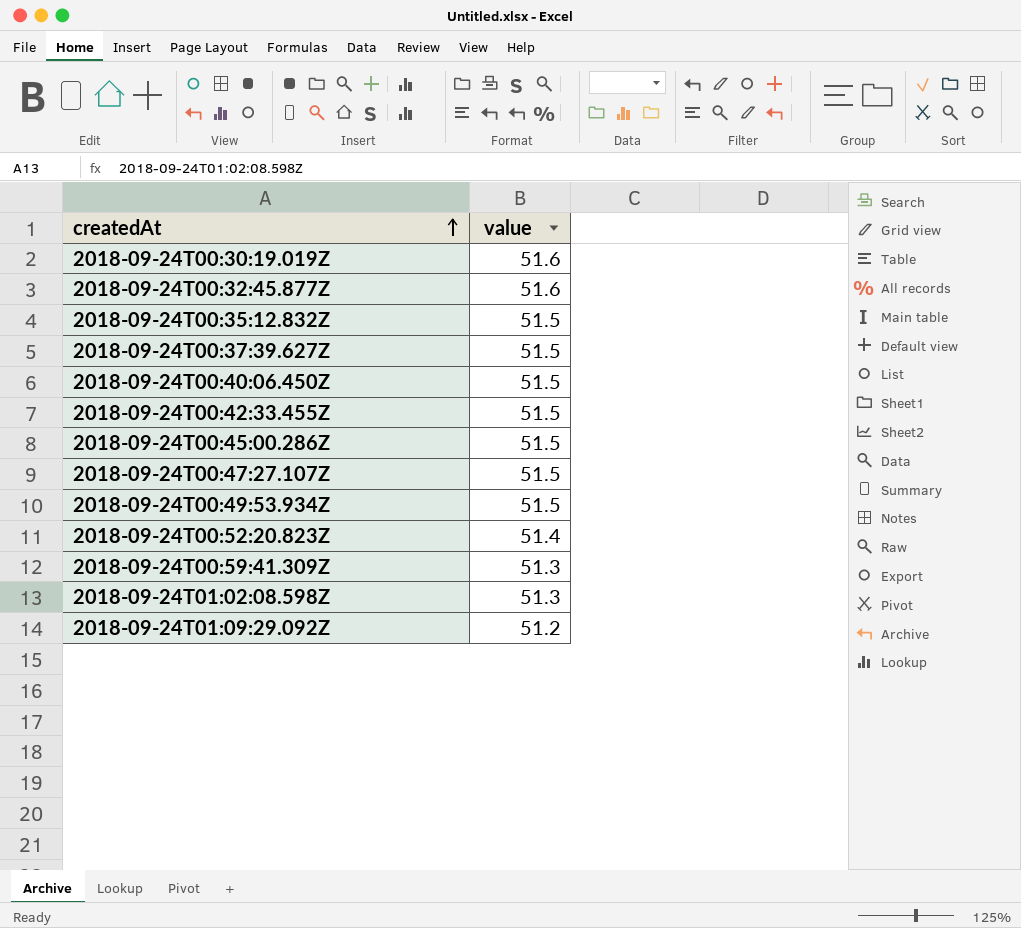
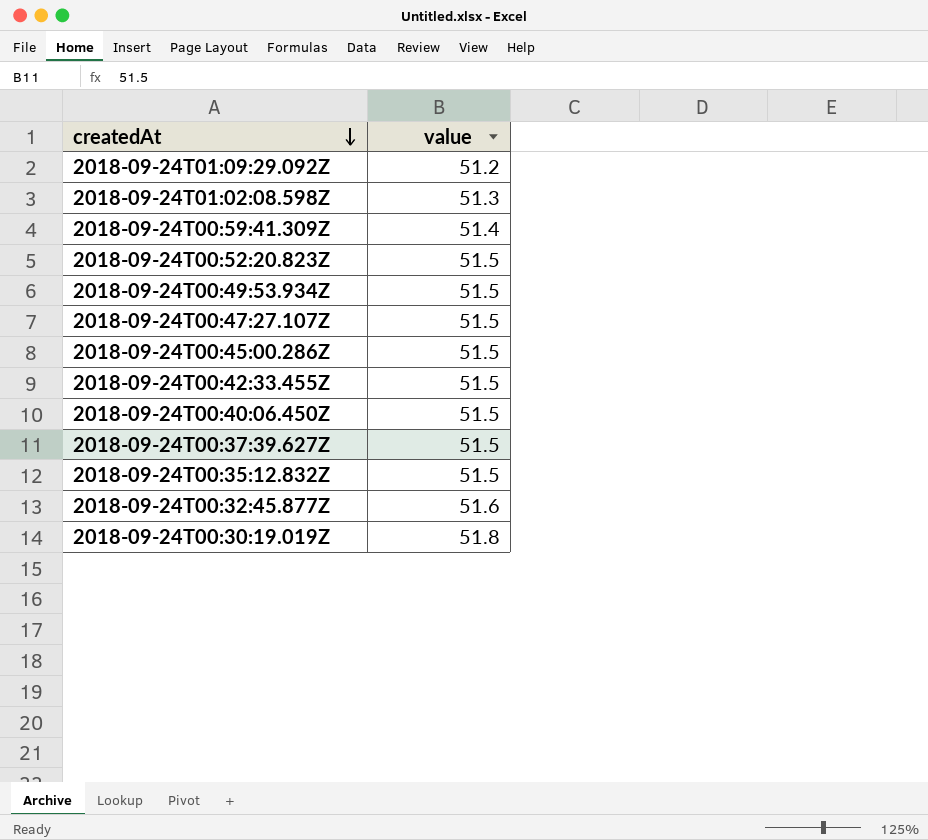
row order: createdAt ascending -> createdAt descending
2018-09-24T00:59:41.309Z | value: 51.3 -> 51.4
2018-09-24T00:52:20.823Z | value: 51.4 -> 51.5
2018-09-24T00:30:19.019Z | value: 51.6 -> 51.8

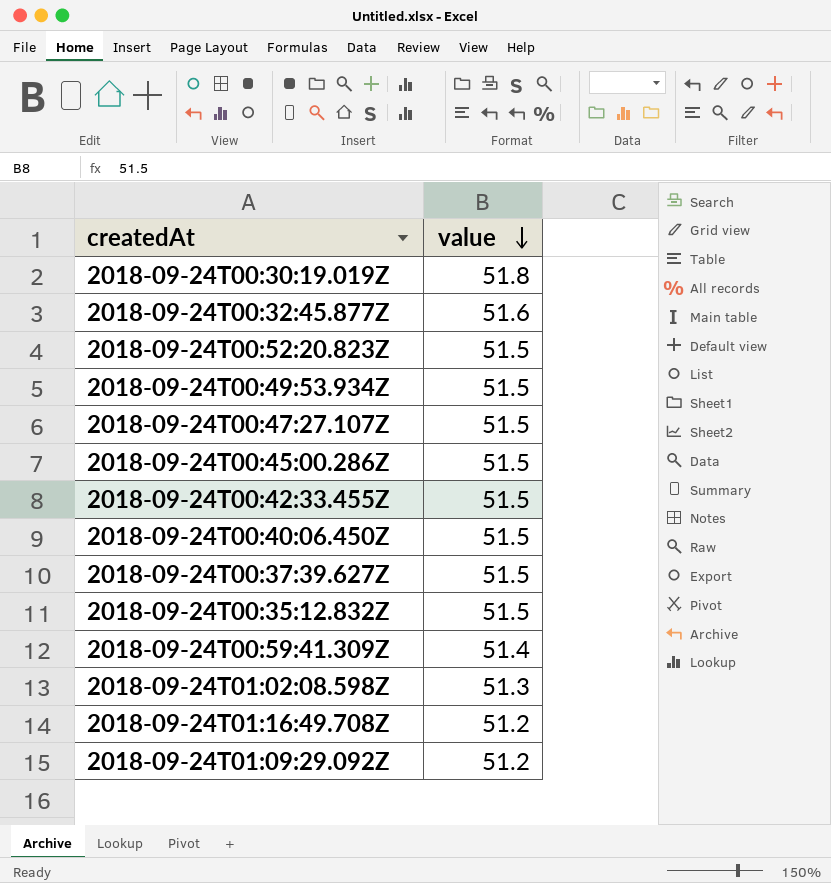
row order: createdAt descending -> value descending
row 2018-09-24T01:16:49.708Z: none -> 51.2

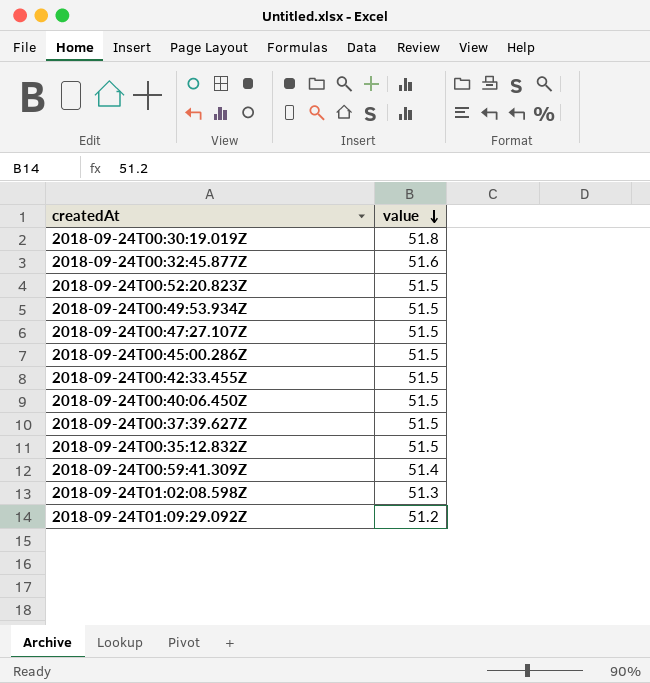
row 2018-09-24T01:16:49.708Z: 51.2 -> none

